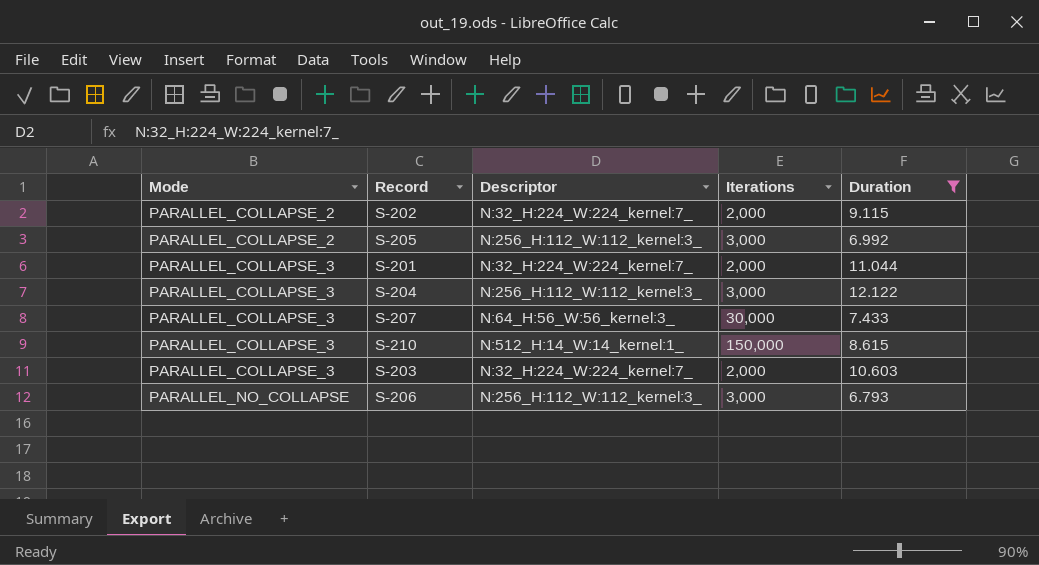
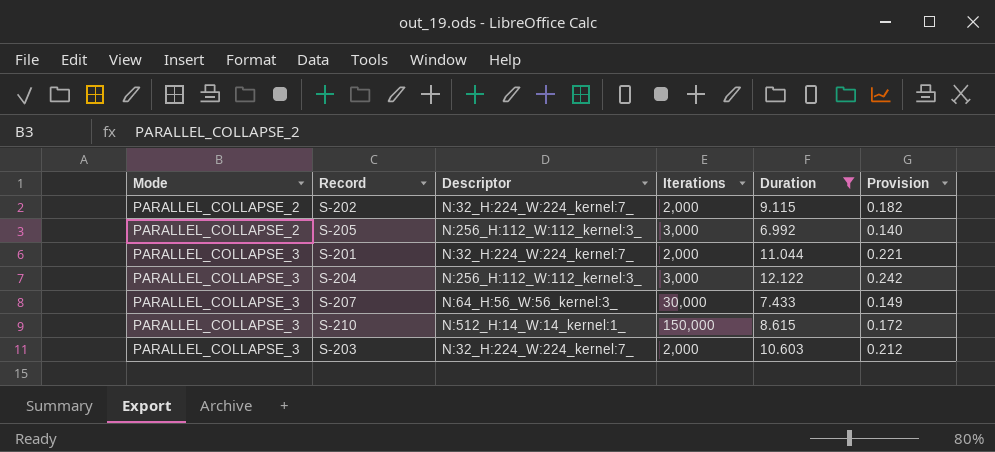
column Provision | formula: none -> [Duration] * 0.02
row S-206: PARALLEL_NO_COLLAPSE | N:256_H:112_W:112_kernel:3_ | 3,000 | 6.793 -> none

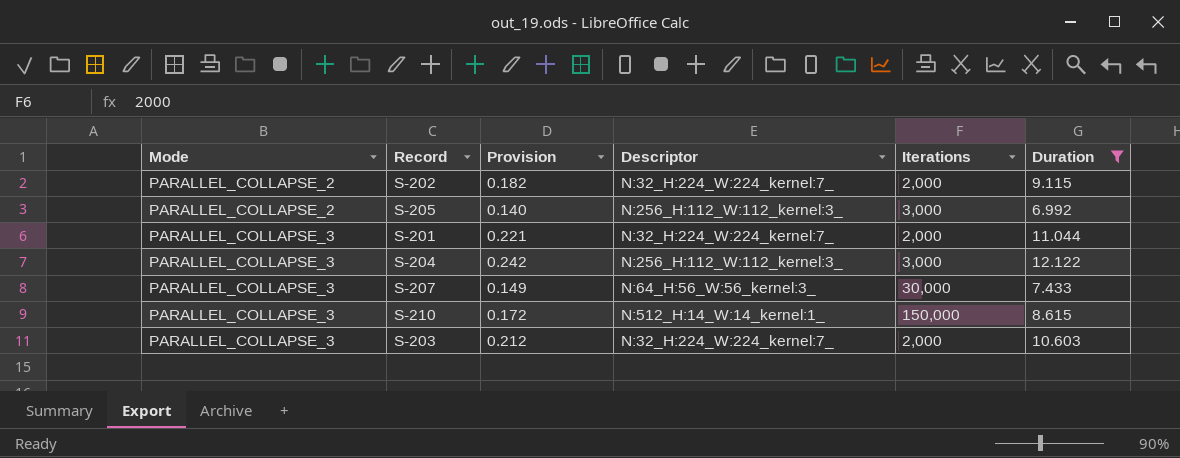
column Provision | position: 6 -> 3

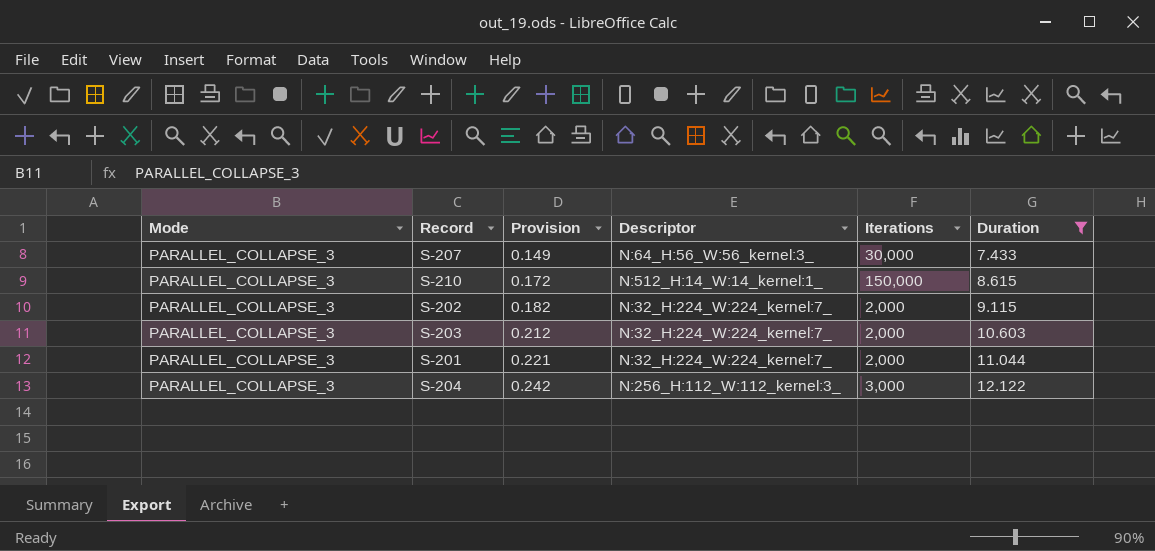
row order: Mode ascending -> Provision ascending
row S-205: PARALLEL_COLLAPSE_2 | 0.140 | N:256_H:112_W:112_kernel:3_ | 3,000 | 6.992 -> none
S-202 | Mode: PARALLEL_COLLAPSE_2 -> PARALLEL_COLLAPSE_3

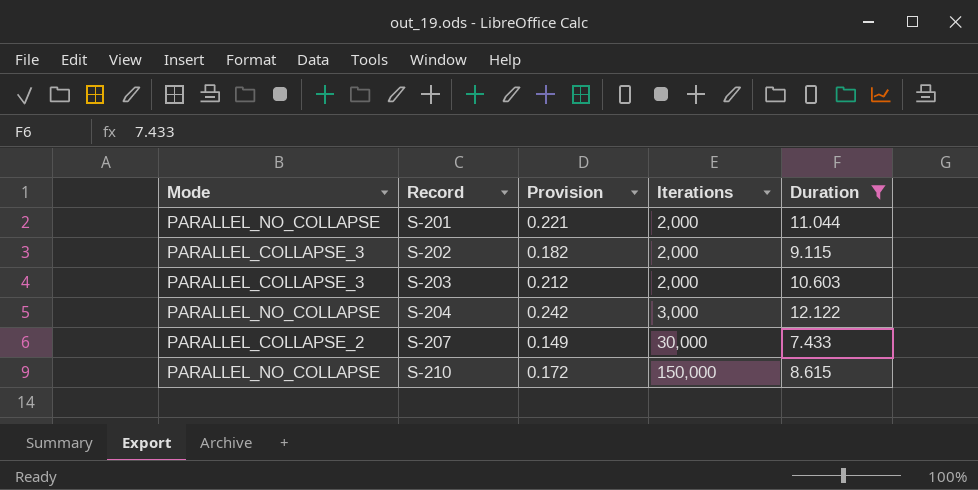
row order: Provision ascending -> Record ascending
column Descriptor | position: 4 -> none
S-201 | Mode: PARALLEL_COLLAPSE_3 -> PARALLEL_NO_COLLAPSE
S-204 | Mode: PARALLEL_COLLAPSE_3 -> PARALLEL_NO_COLLAPSE
S-207 | Mode: PARALLEL_COLLAPSE_3 -> PARALLEL_COLLAPSE_2
S-210 | Mode: PARALLEL_COLLAPSE_3 -> PARALLEL_NO_COLLAPSE

